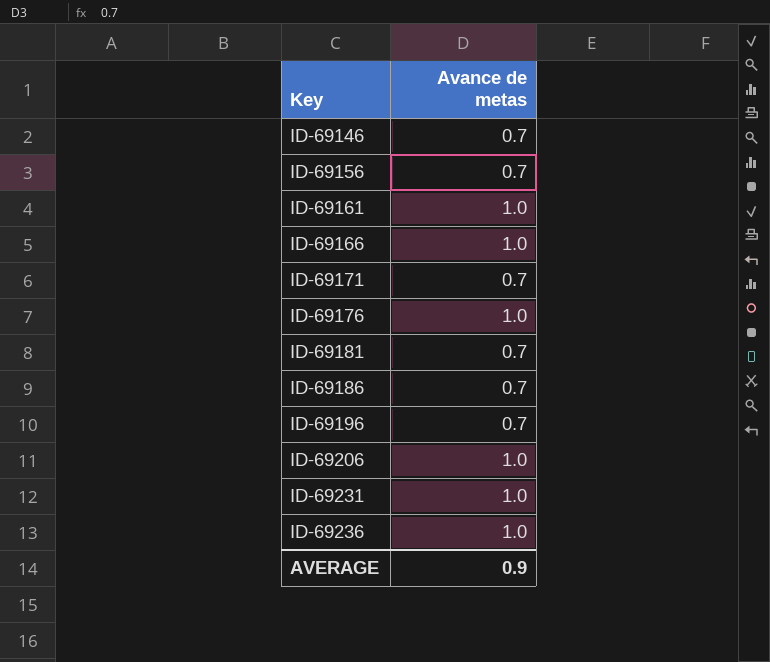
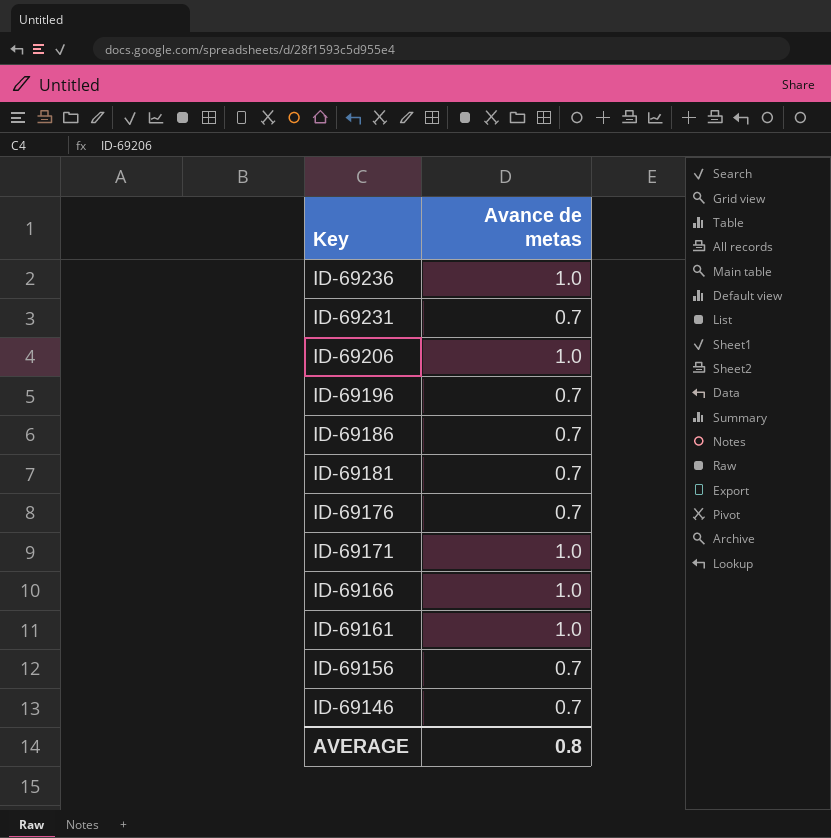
row order: Key ascending -> Key descending
ID-69231 | Avance de metas: 1.0 -> 0.7
ID-69176 | Avance de metas: 1.0 -> 0.7
ID-69171 | Avance de metas: 0.7 -> 1.0
AVERAGE | Avance de metas: 0.9 -> 0.8

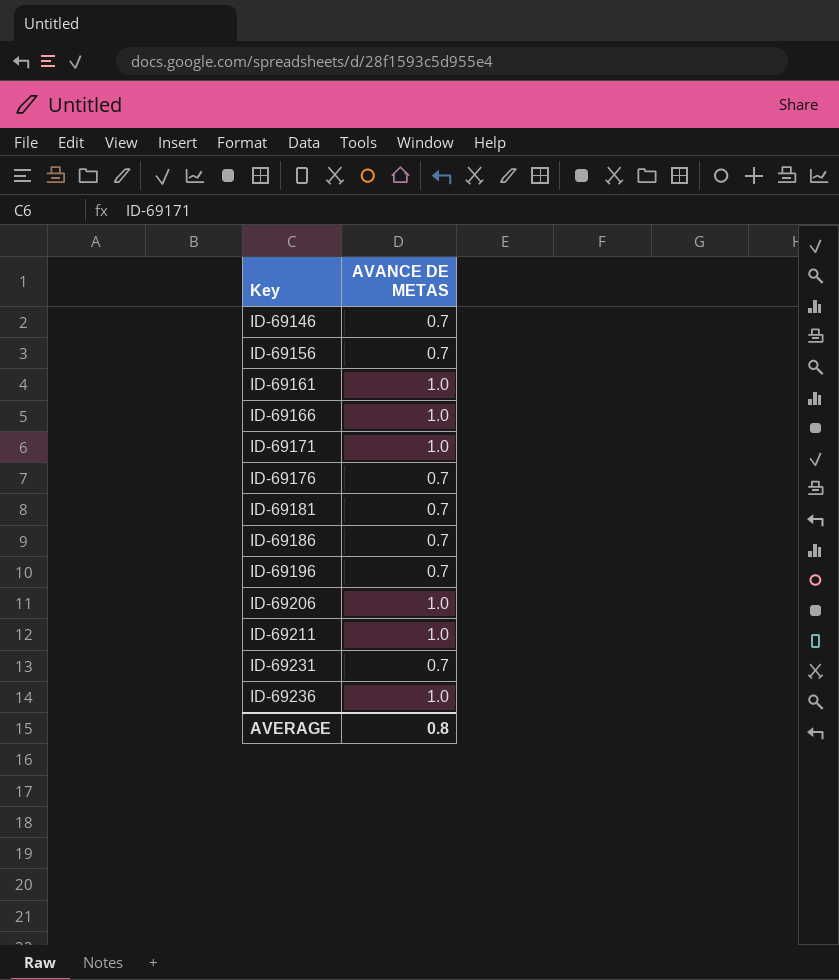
row order: Key descending -> Key ascending
column name: Avance de metas -> AVANCE DE METAS
row ID-69211: none -> 1.0

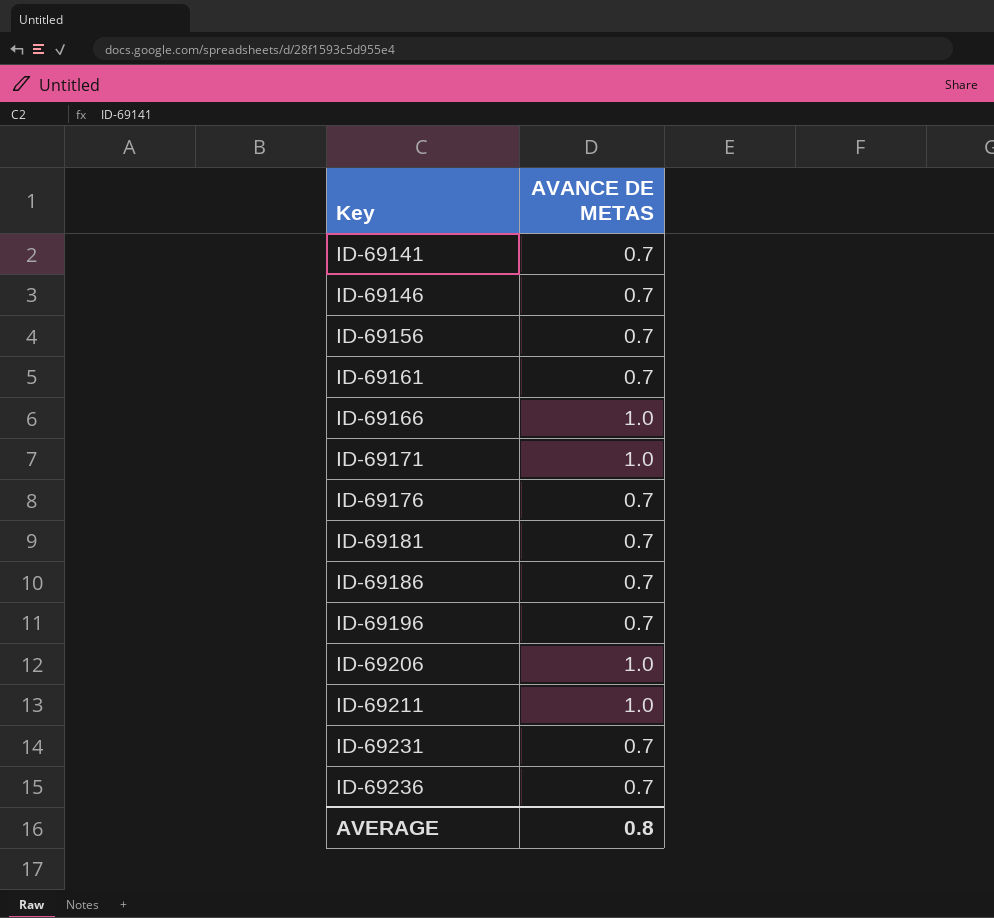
row ID-69141: none -> 0.7
ID-69161 | AVANCE DE METAS: 1.0 -> 0.7
ID-69236 | AVANCE DE METAS: 1.0 -> 0.7

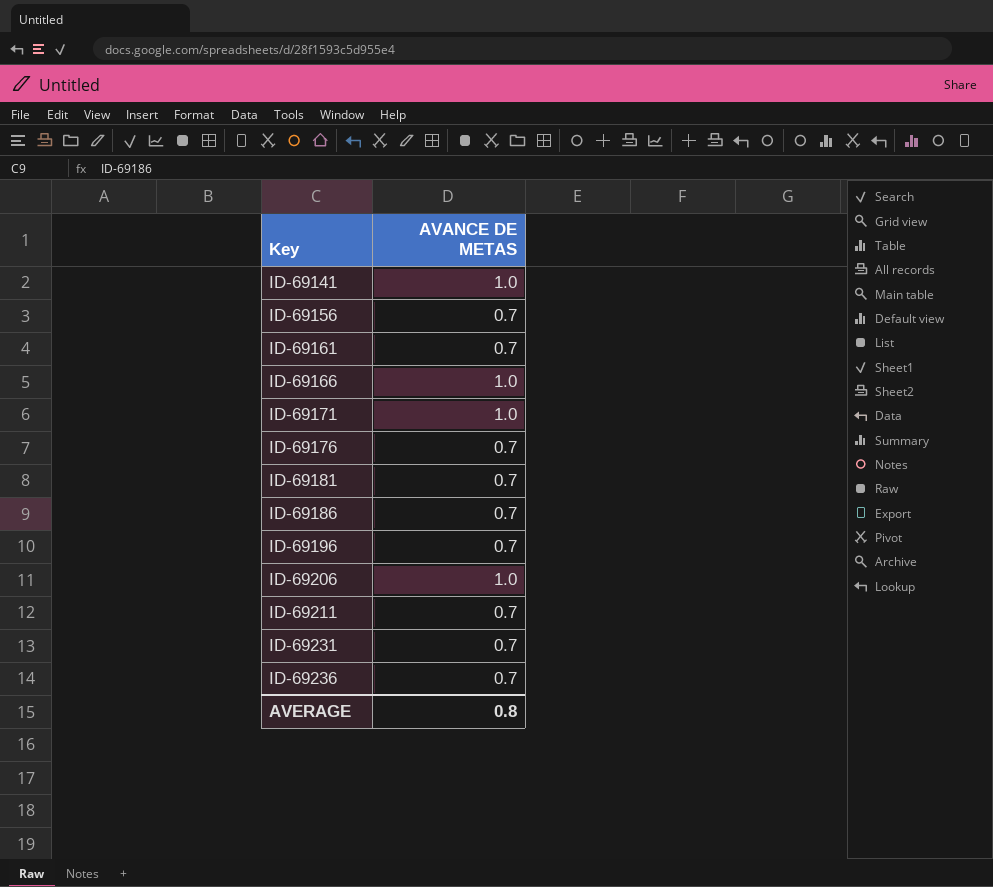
row ID-69146: 0.7 -> none
ID-69141 | AVANCE DE METAS: 0.7 -> 1.0
ID-69211 | AVANCE DE METAS: 1.0 -> 0.7

